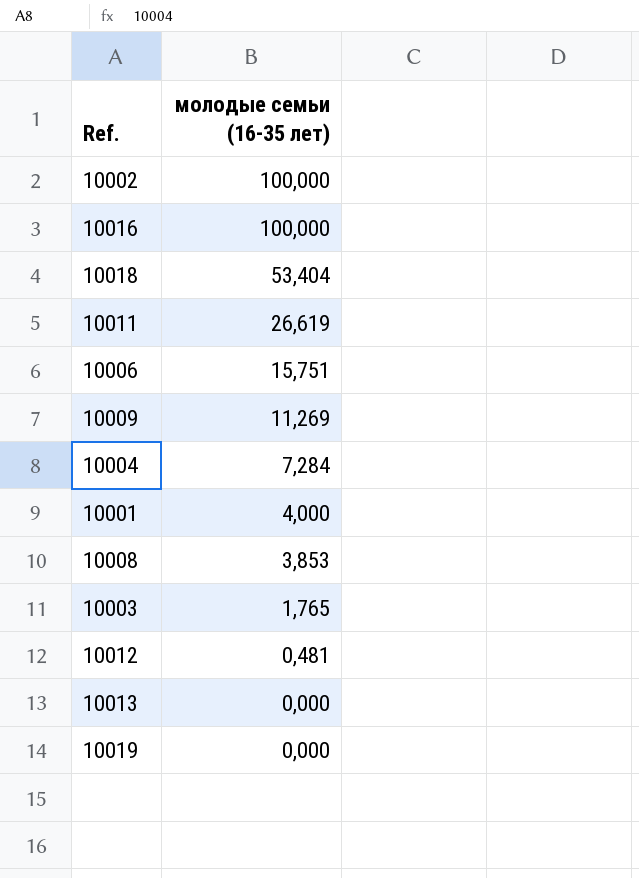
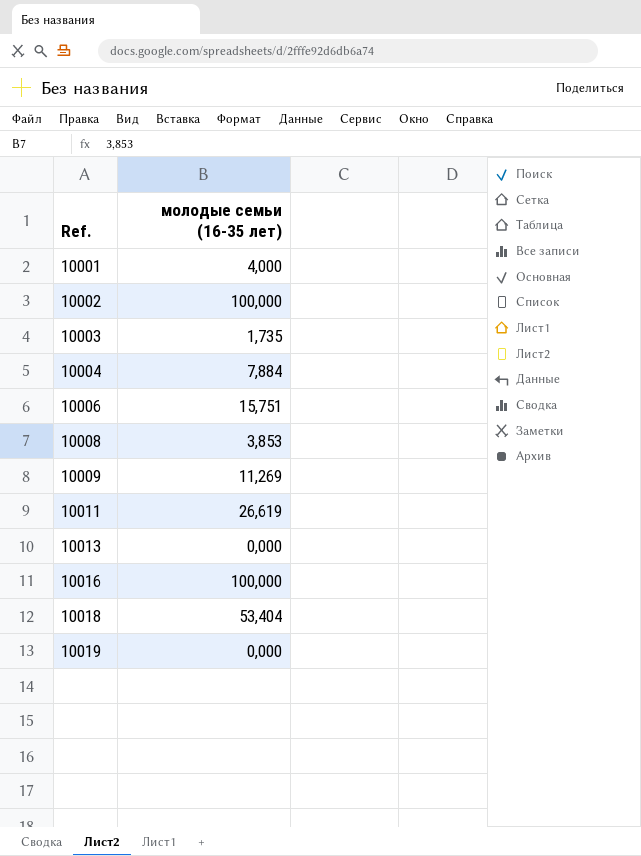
row order: молодые семьи (16-35 лет) descending -> Ref. ascending
row 10012: 0,481 -> none
10003 | молодые семьи (16-35 лет): 1,765 -> 1,735
10004 | молодые семьи (16-35 лет): 7,284 -> 7,884

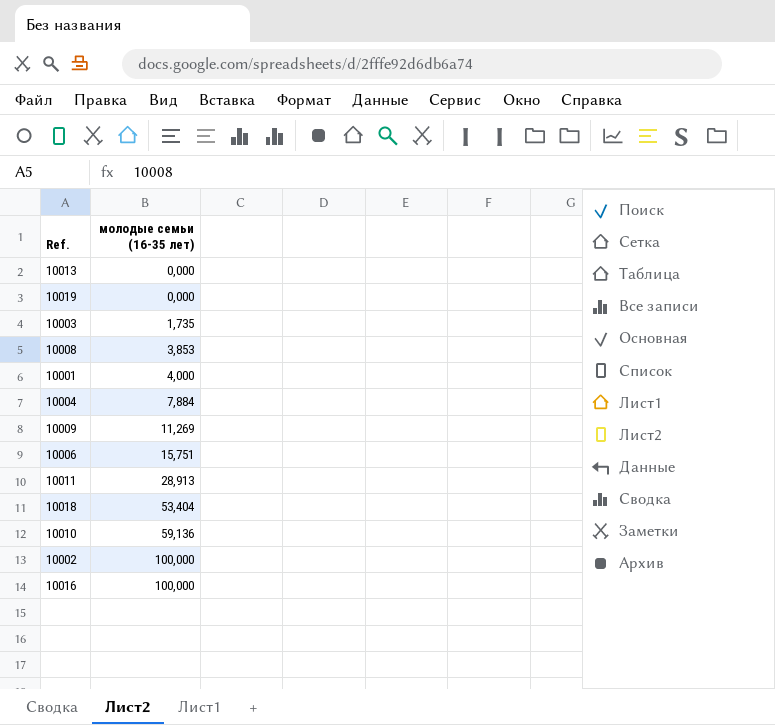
row order: Ref. ascending -> молодые семьи (16-35 лет) ascending
10011 | молодые семьи (16-35 лет): 26,619 -> 28,913
row 10010: none -> 59,136

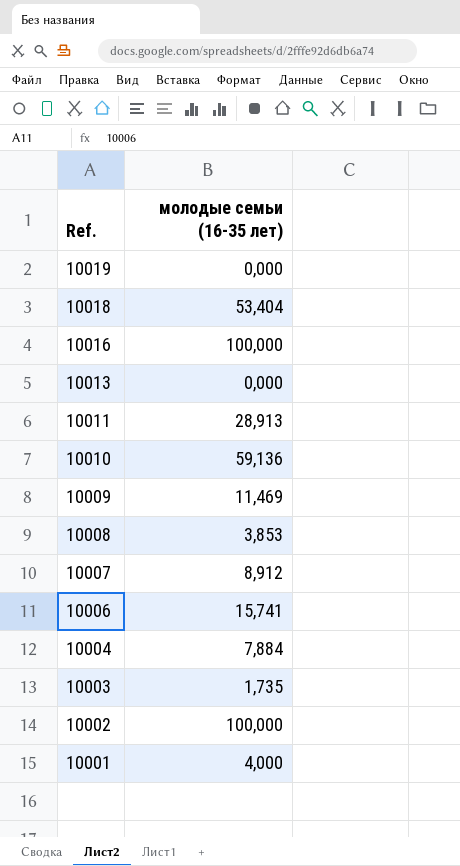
row order: молодые семьи (16-35 лет) ascending -> Ref. descending
10009 | молодые семьи (16-35 лет): 11,269 -> 11,469
row 10007: none -> 8,912
10006 | молодые семьи (16-35 лет): 15,751 -> 15,741

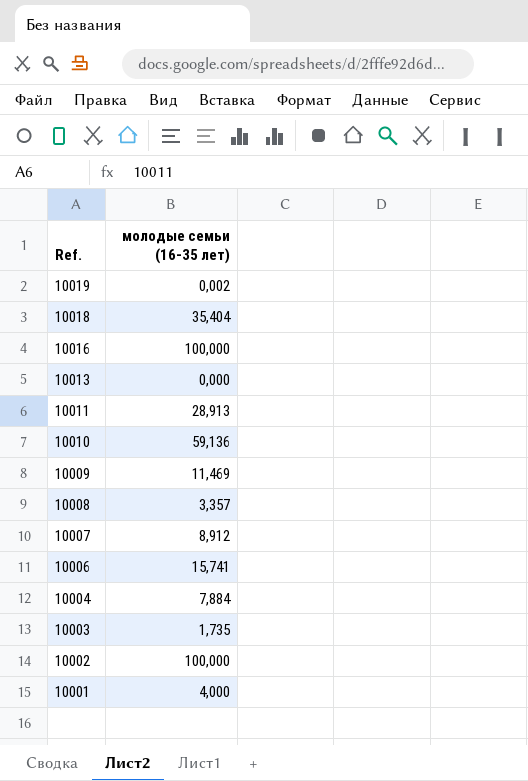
10019 | молодые семьи (16-35 лет): 0,000 -> 0,002
10018 | молодые семьи (16-35 лет): 53,404 -> 35,404
10008 | молодые семьи (16-35 лет): 3,853 -> 3,357

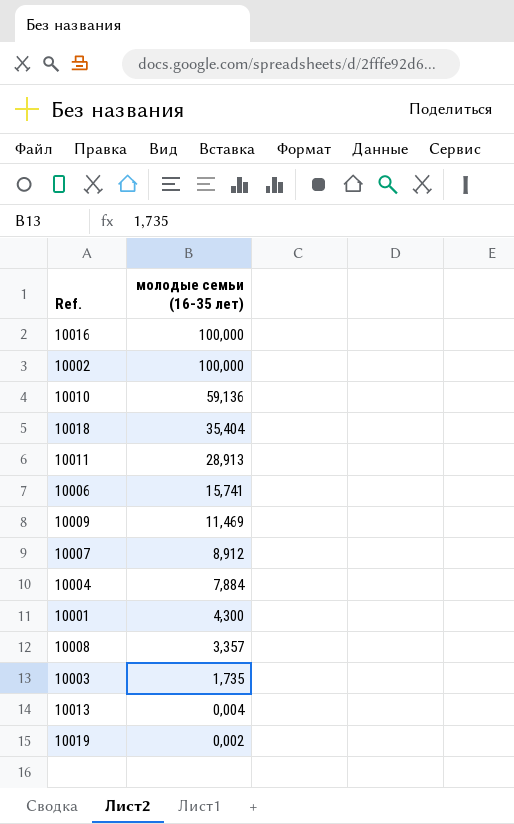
row order: Ref. descending -> молодые семьи (16-35 лет) descending
10001 | молодые семьи (16-35 лет): 4,000 -> 4,300
10013 | молодые семьи (16-35 лет): 0,000 -> 0,004

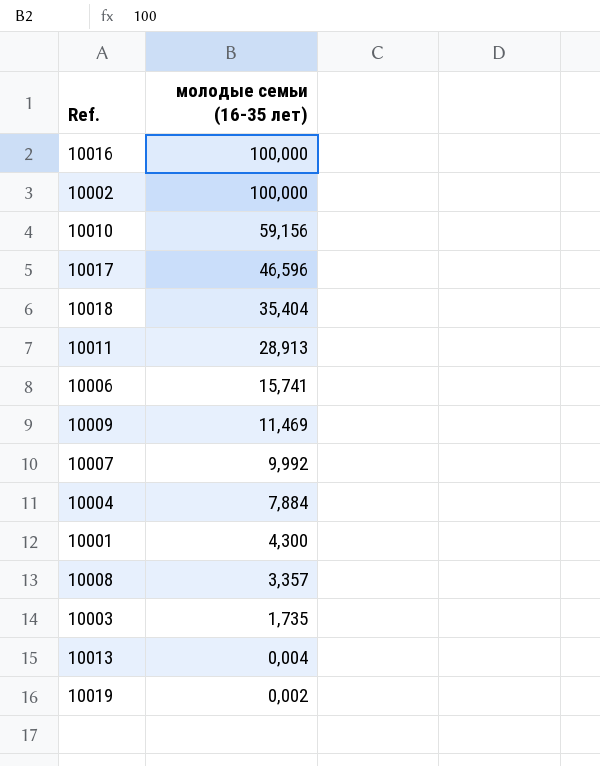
10010 | молодые семьи (16-35 лет): 59,136 -> 59,156
row 10017: none -> 46,596
10007 | молодые семьи (16-35 лет): 8,912 -> 9,992

